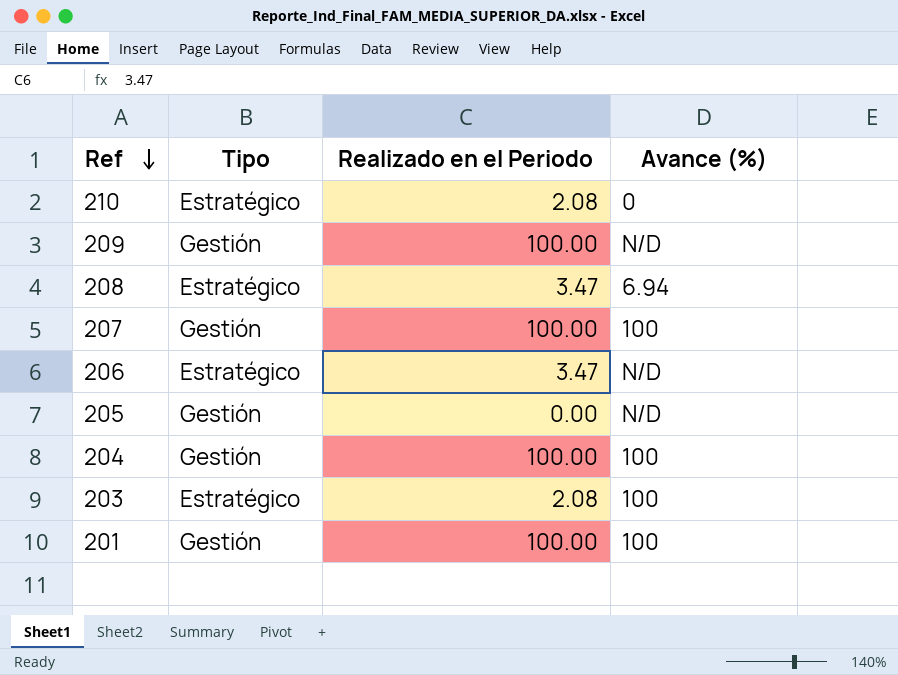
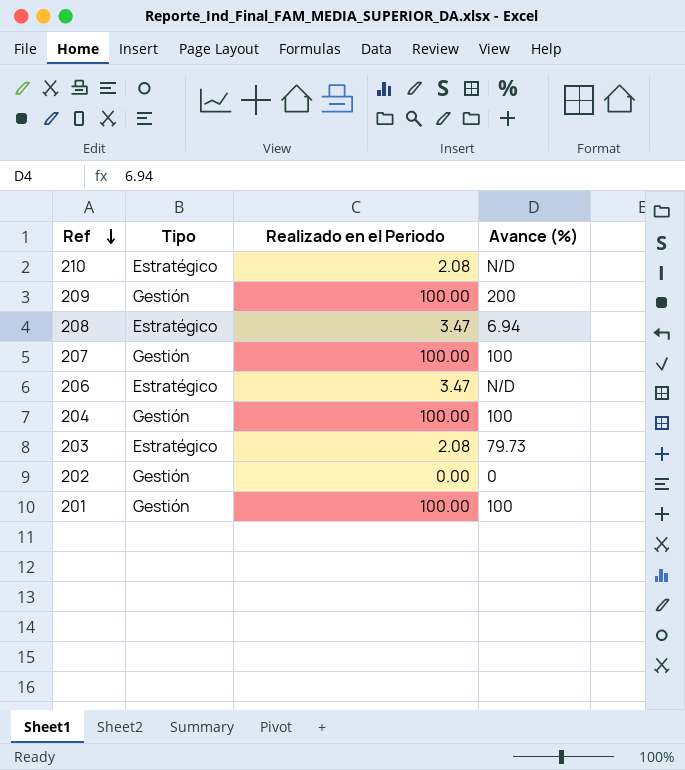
row 205: Gestión | 0.00 | N/D -> none
210 | Avance (%): 0 -> N/D
209 | Avance (%): N/D -> 200
203 | Avance (%): 100 -> 79.73
row 202: none -> Gestión | 0.00 | 0

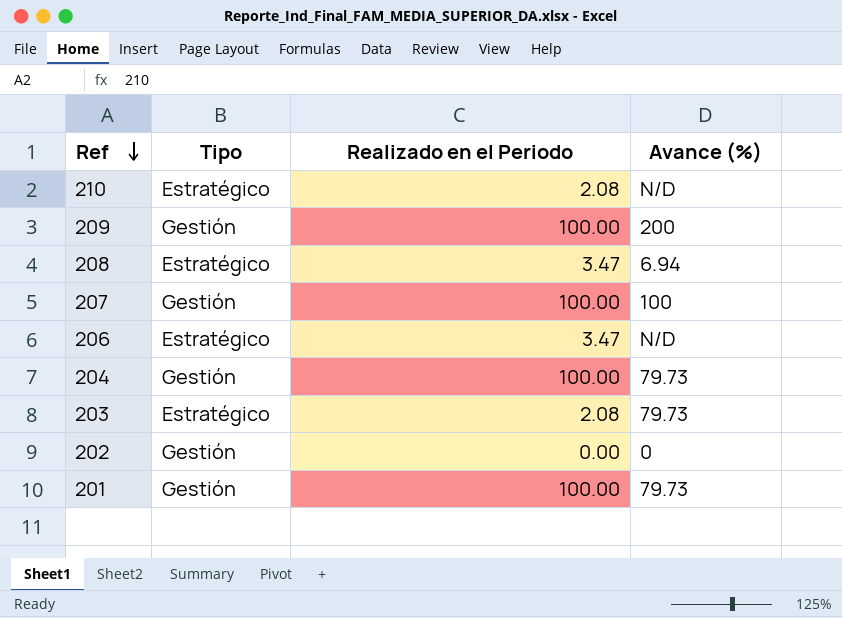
204 | Avance (%): 100 -> 79.73
201 | Avance (%): 100 -> 79.73

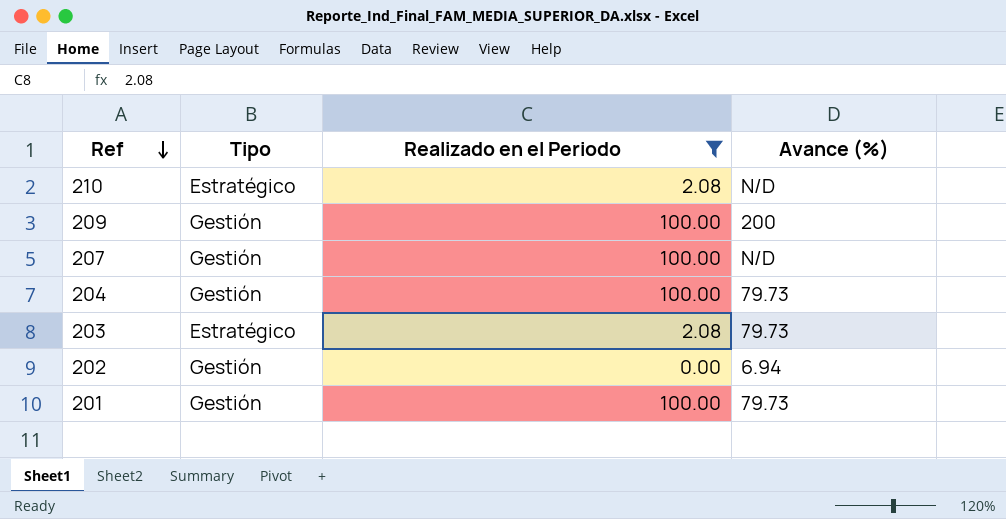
filter: none -> Realizado en el Periodo != 3.47
207 | Avance (%): 100 -> N/D
202 | Avance (%): 0 -> 6.94

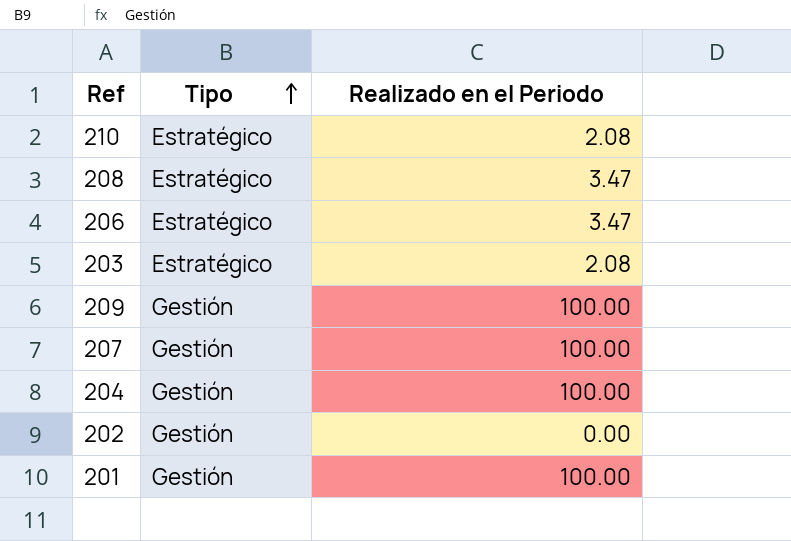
filter: Realizado en el Periodo != 3.47 -> none
row order: Ref descending -> Tipo ascending
column Avance (%) | position: 4 -> none

